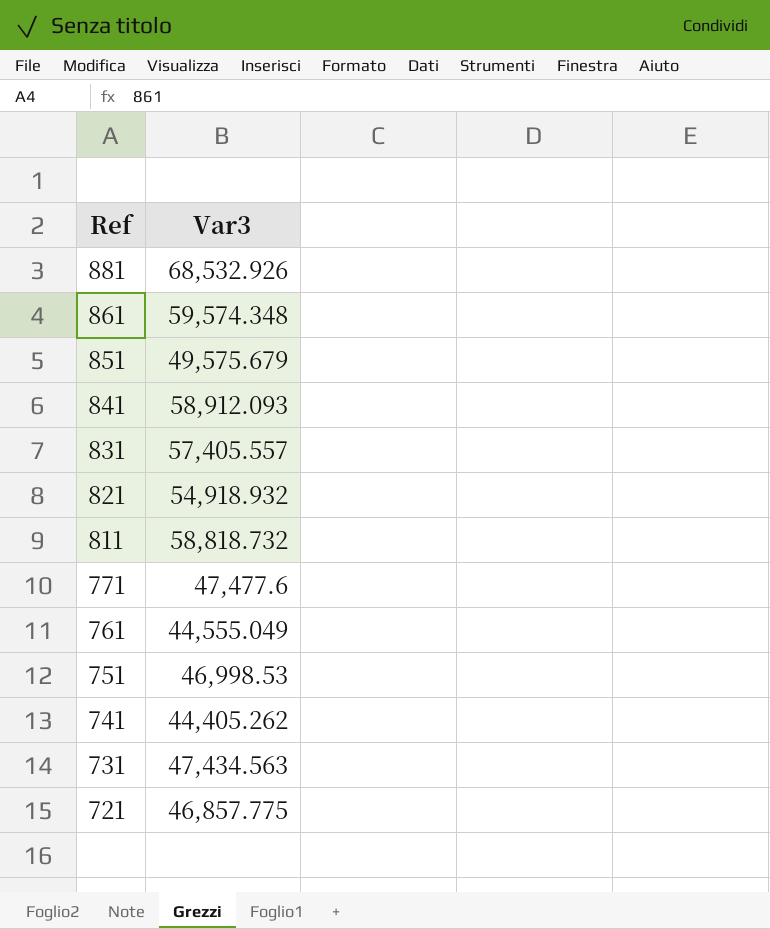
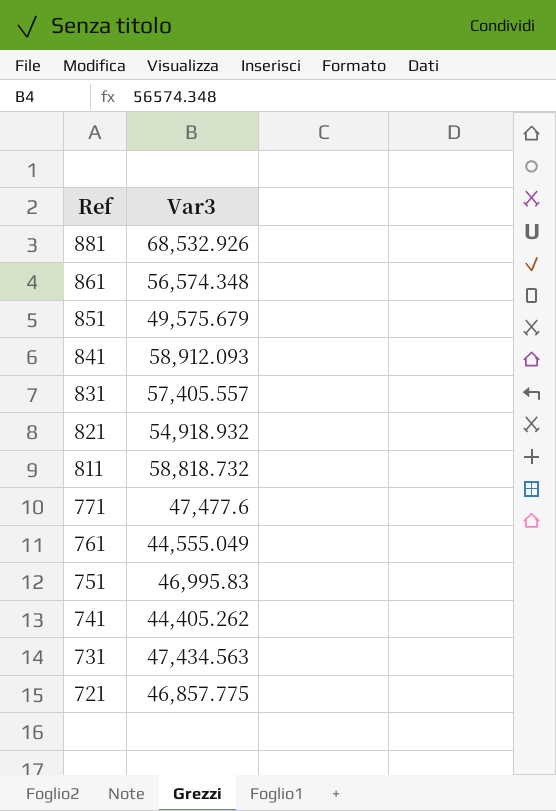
861 | Var3: 59,574.348 -> 56,574.348
751 | Var3: 46,998.53 -> 46,995.83

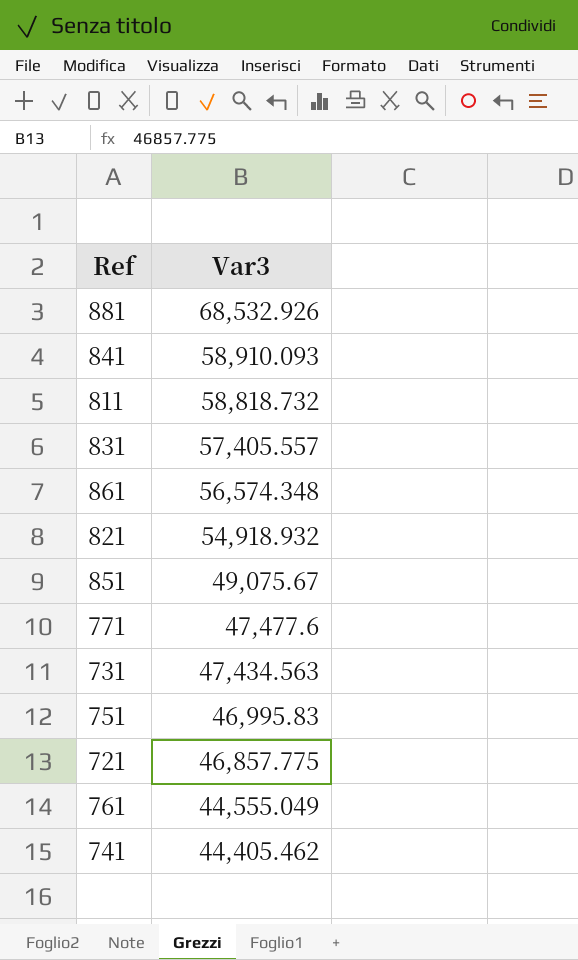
row order: Ref descending -> Var3 descending
841 | Var3: 58,912.093 -> 58,910.093
851 | Var3: 49,575.679 -> 49,075.67
741 | Var3: 44,405.262 -> 44,405.462

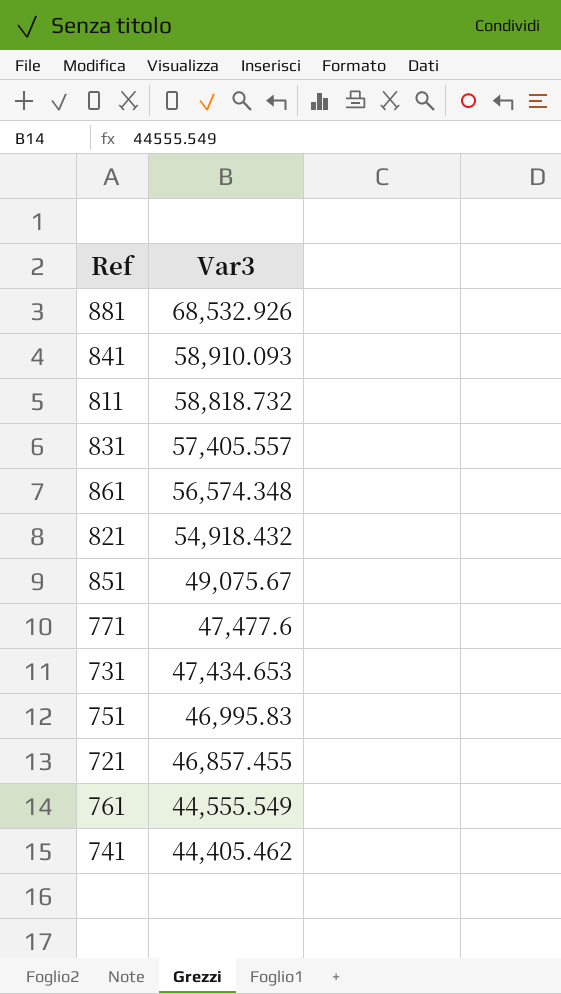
821 | Var3: 54,918.932 -> 54,918.432
731 | Var3: 47,434.563 -> 47,434.653
721 | Var3: 46,857.775 -> 46,857.455
761 | Var3: 44,555.049 -> 44,555.549

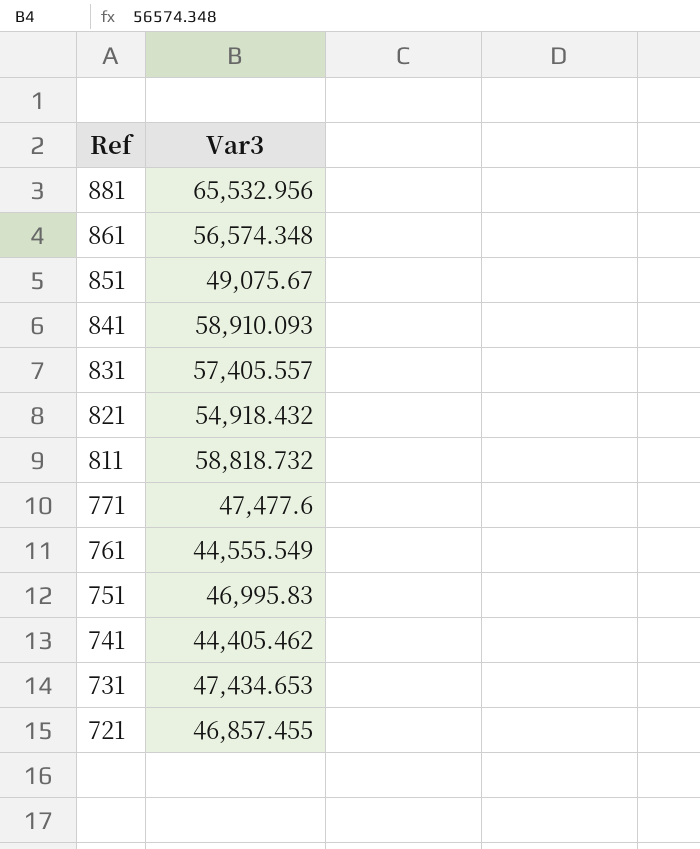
row order: Var3 descending -> Ref descending
881 | Var3: 68,532.926 -> 65,532.956

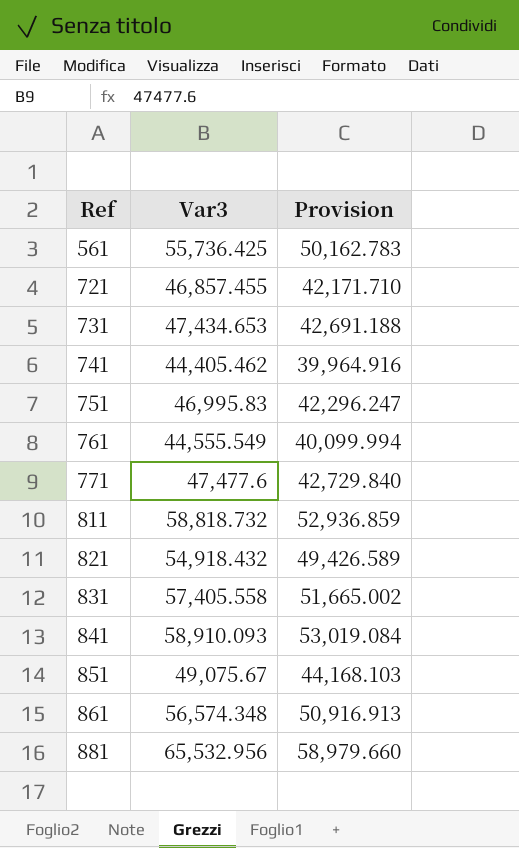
row order: Ref descending -> Ref ascending
column Provision | formula: none -> [Var3] * 0.9
row 561: none -> 55,736.425 | 50,162.783
831 | Var3: 57,405.557 -> 57,405.558

